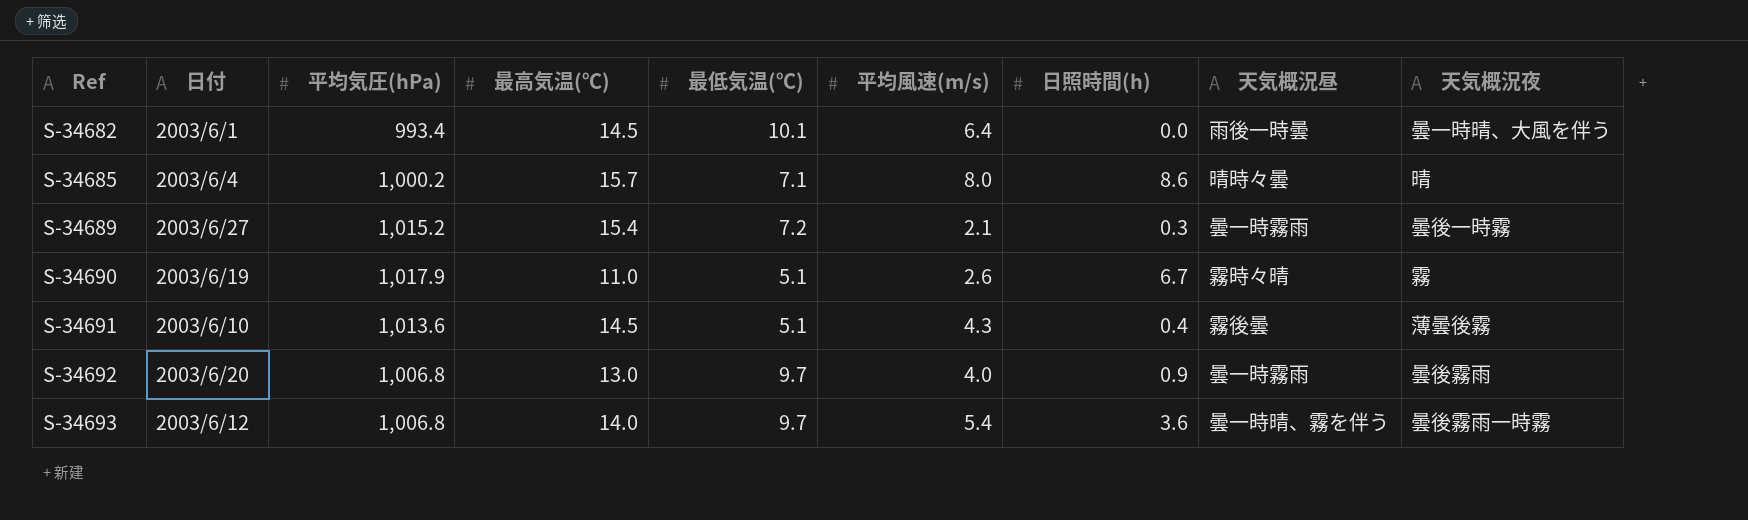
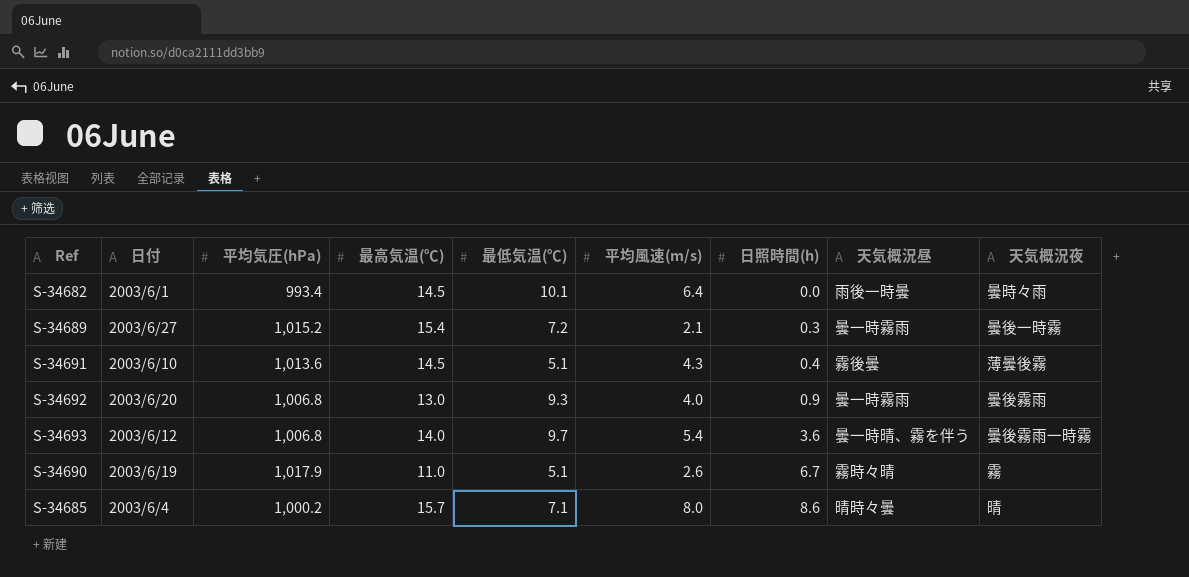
row order: Ref ascending -> 日照時間(h) ascending
S-34682 | 天気概況夜: 曇一時晴、大風を伴う -> 曇時々雨
S-34692 | 最低気温(℃): 9.7 -> 9.3

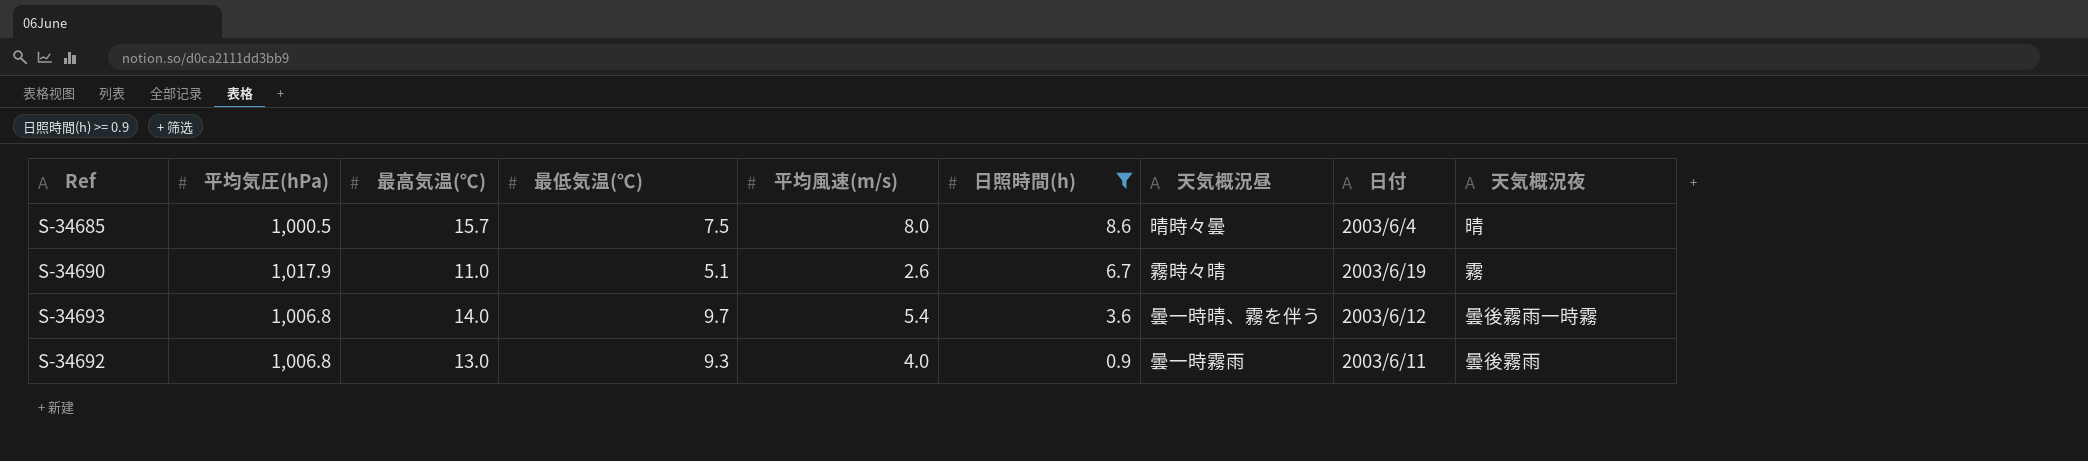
filter: none -> 日照時間(h) >= 0.9
row order: 日照時間(h) ascending -> 日照時間(h) descending
column 日付 | position: 2 -> 8
S-34685 | 平均気圧(hPa): 1,000.2 -> 1,000.5
S-34685 | 最低気温(℃): 7.1 -> 7.5
S-34692 | 日付: 2003/6/20 -> 2003/6/11

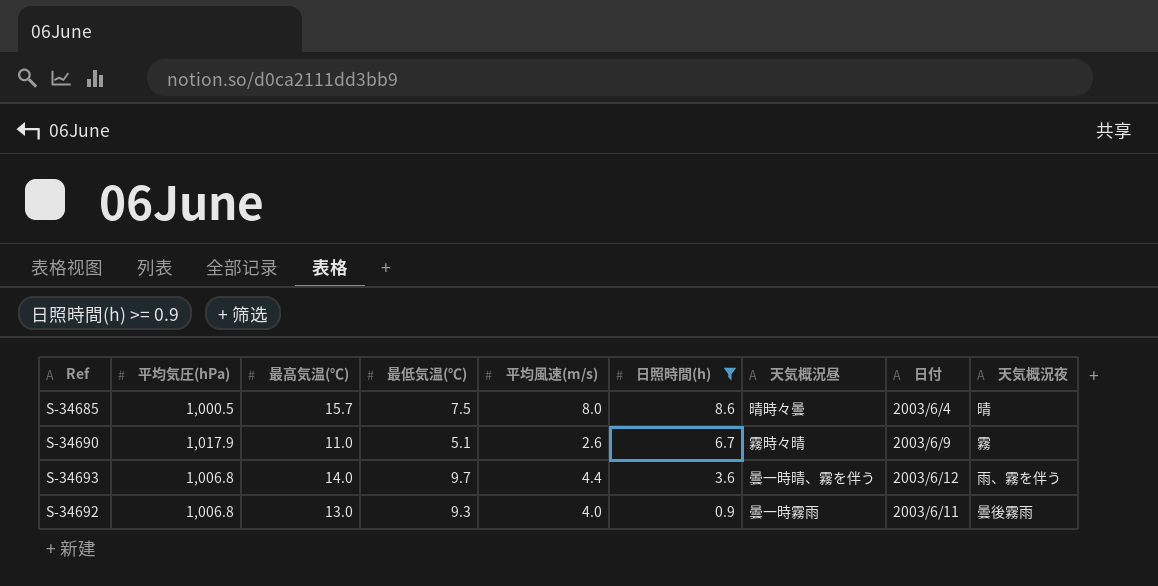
S-34690 | 日付: 2003/6/19 -> 2003/6/9
S-34693 | 平均風速(m/s): 5.4 -> 4.4
S-34693 | 天気概況夜: 曇後霧雨一時霧 -> 雨、霧を伴う

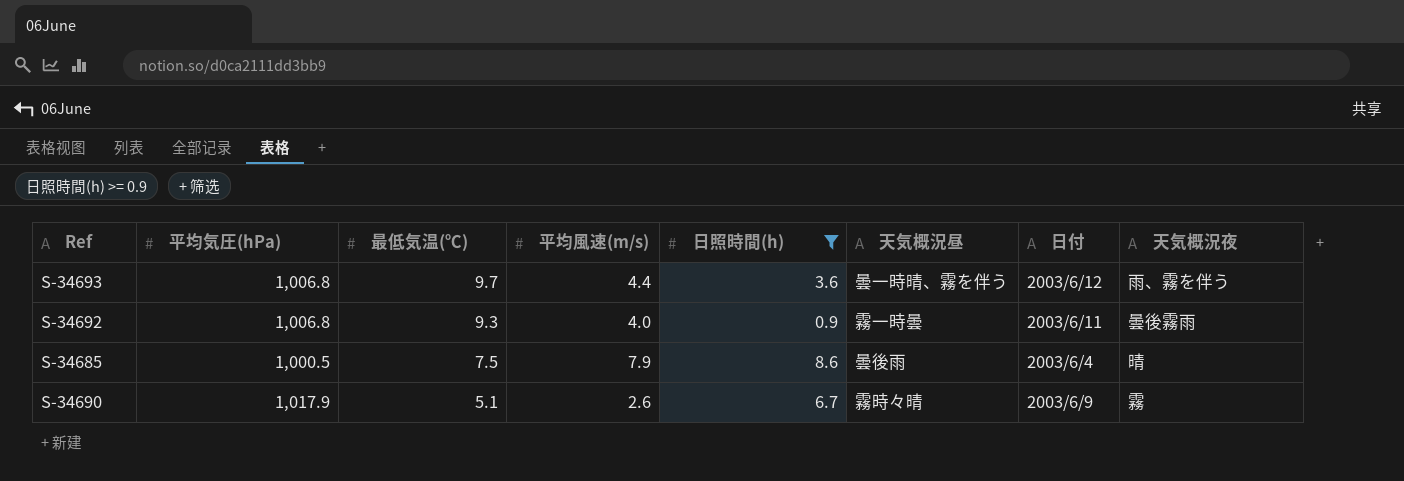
row order: 日照時間(h) descending -> 最低気温(℃) descending
column 最高気温(℃) | position: 3 -> none
S-34692 | 天気概況昼: 曇一時霧雨 -> 霧一時曇
S-34685 | 平均風速(m/s): 8.0 -> 7.9
S-34685 | 天気概況昼: 晴時々曇 -> 曇後雨

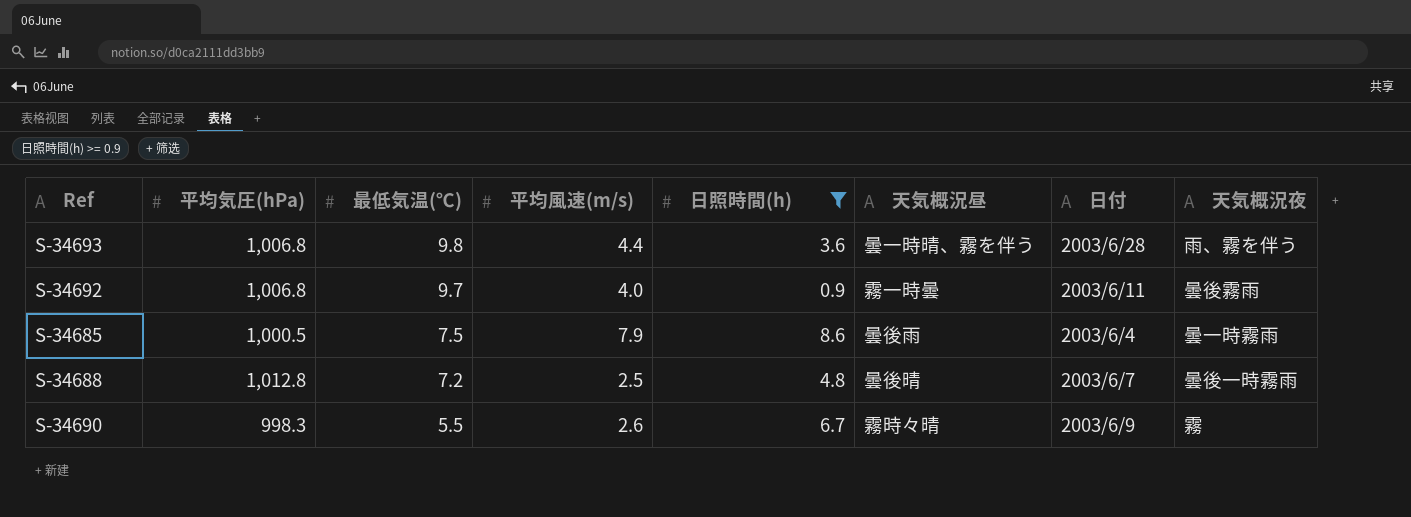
S-34693 | 最低気温(℃): 9.7 -> 9.8
S-34693 | 日付: 2003/6/12 -> 2003/6/28
S-34692 | 最低気温(℃): 9.3 -> 9.7
S-34685 | 天気概況夜: 晴 -> 曇一時霧雨
row S-34688: none -> 1,012.8 | 7.2 | 2.5 | 4.8 | 曇後晴 | 2003/6/7 | 曇後一時霧雨
S-34690 | 平均気圧(hPa): 1,017.9 -> 998.3
S-34690 | 最低気温(℃): 5.1 -> 5.5

